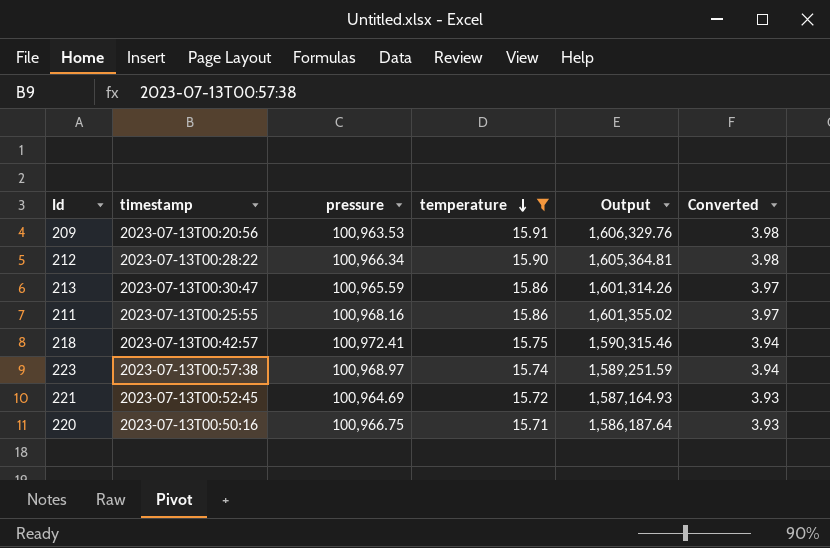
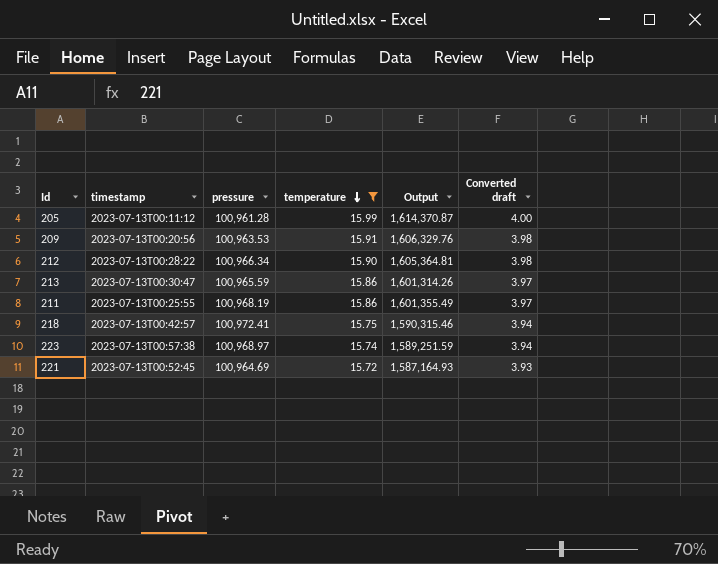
column name: Converted -> Converted draft
row 220: 2023-07-13T00:50:16 | 100,966.75 | 15.71 | 1,586,187.64 | 3.93 -> none
row 205: none -> 2023-07-13T00:11:12 | 100,961.28 | 15.99 | 1,614,370.87 | 4.00
211 | pressure: 100,968.16 -> 100,968.19
211 | Output: 1,601,355.02 -> 1,601,355.49

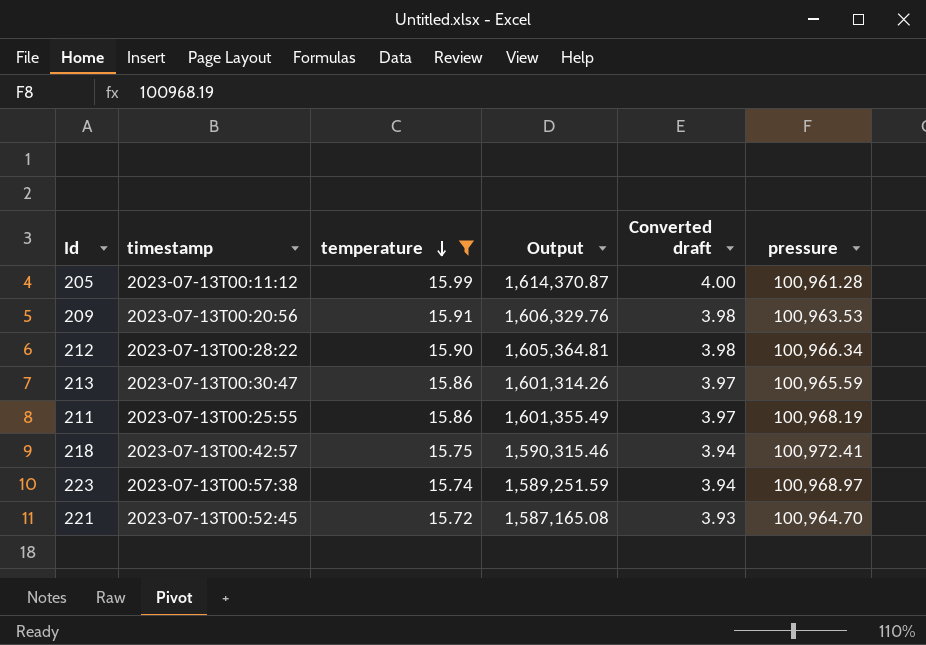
column pressure | position: 3 -> 6
221 | Output: 1,587,164.93 -> 1,587,165.08
221 | pressure: 100,964.69 -> 100,964.70

